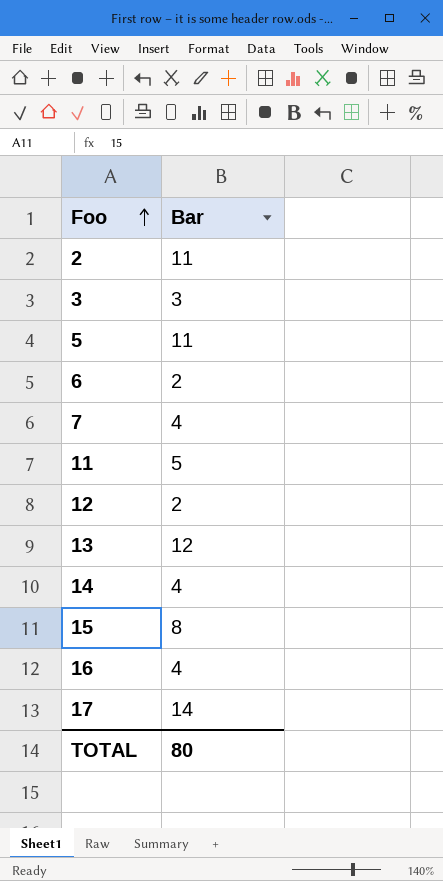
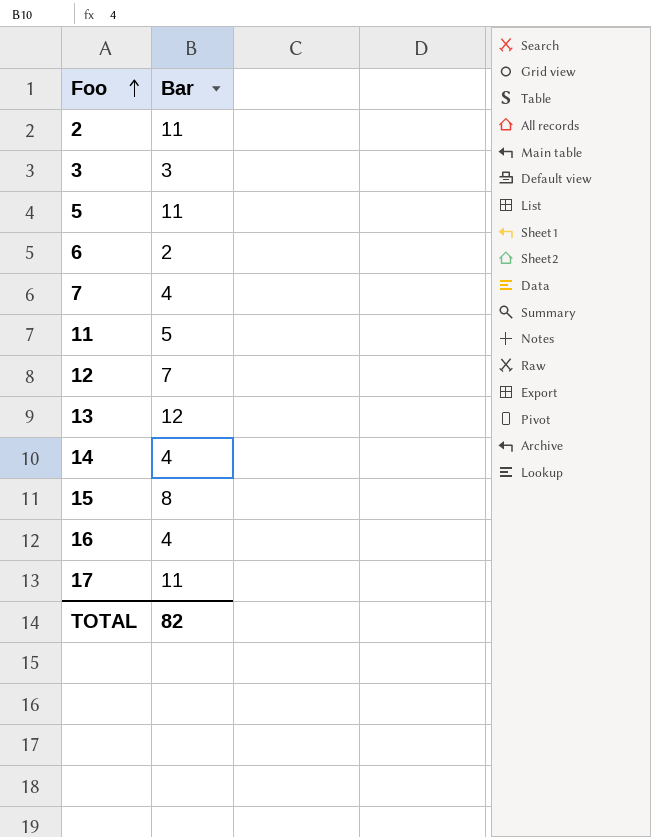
12 | Bar: 2 -> 7
17 | Bar: 14 -> 11
TOTAL | Bar: 80 -> 82

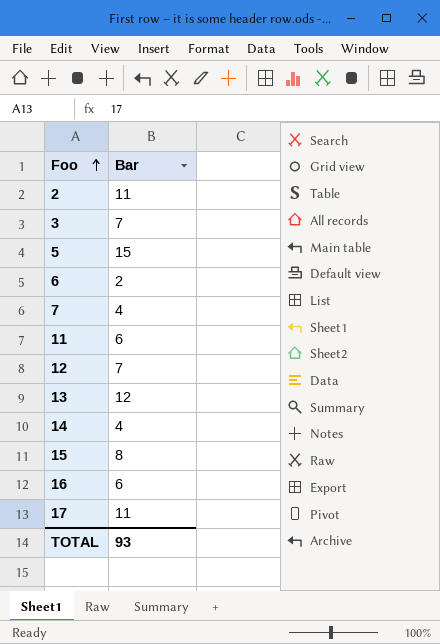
3 | Bar: 3 -> 7
5 | Bar: 11 -> 15
11 | Bar: 5 -> 6
16 | Bar: 4 -> 6
TOTAL | Bar: 82 -> 93

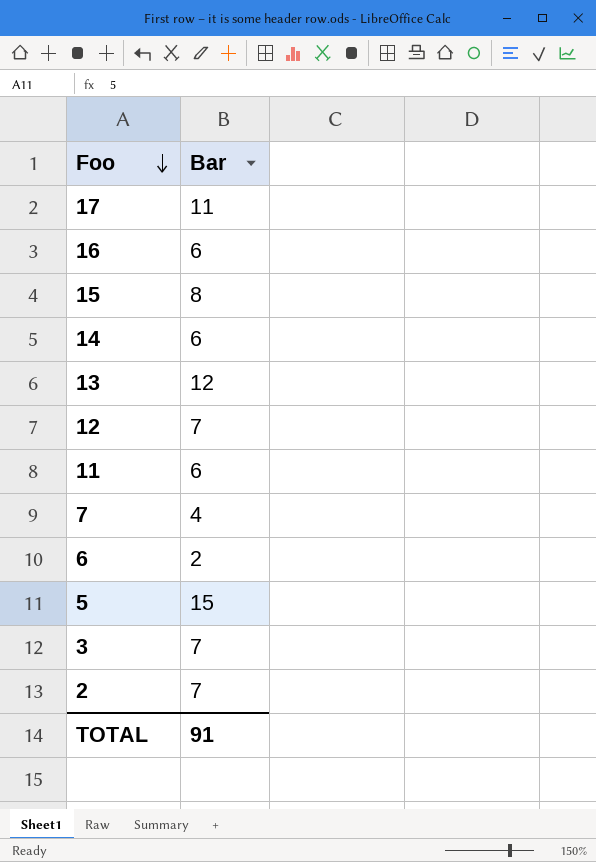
row order: Foo ascending -> Foo descending
14 | Bar: 4 -> 6
2 | Bar: 11 -> 7
TOTAL | Bar: 93 -> 91

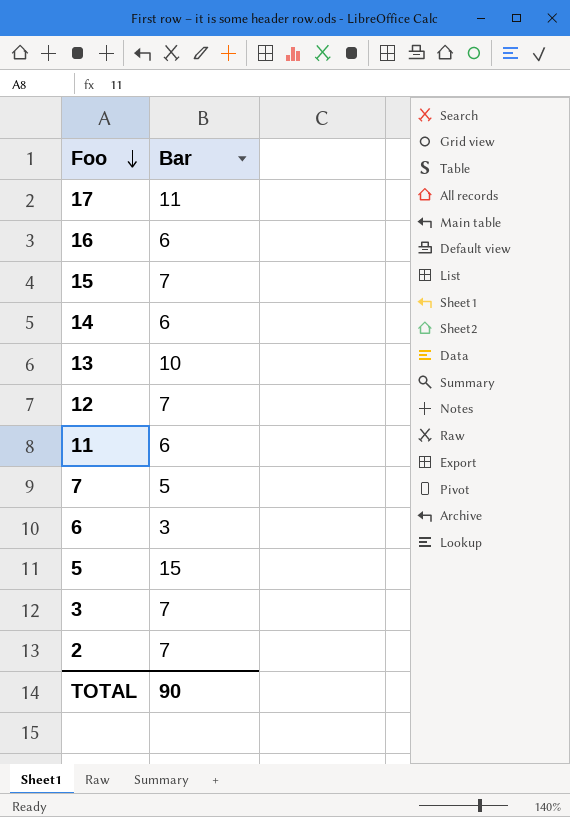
15 | Bar: 8 -> 7
13 | Bar: 12 -> 10
7 | Bar: 4 -> 5
6 | Bar: 2 -> 3
TOTAL | Bar: 91 -> 90

